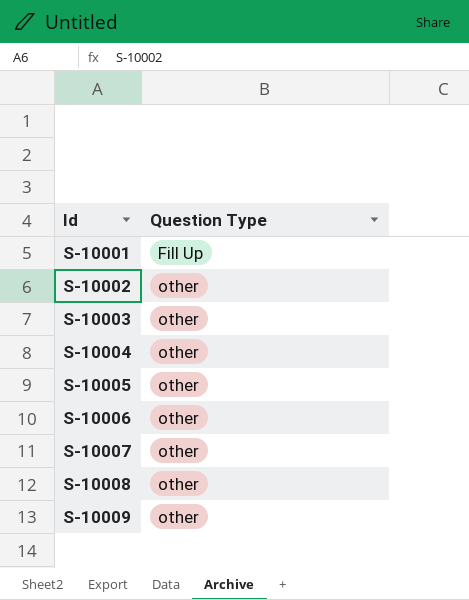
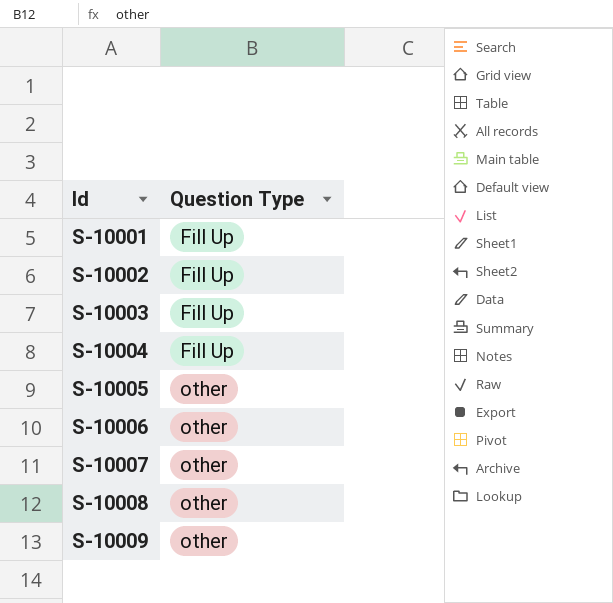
S-10002 | Question Type: other -> Fill Up
S-10003 | Question Type: other -> Fill Up
S-10004 | Question Type: other -> Fill Up

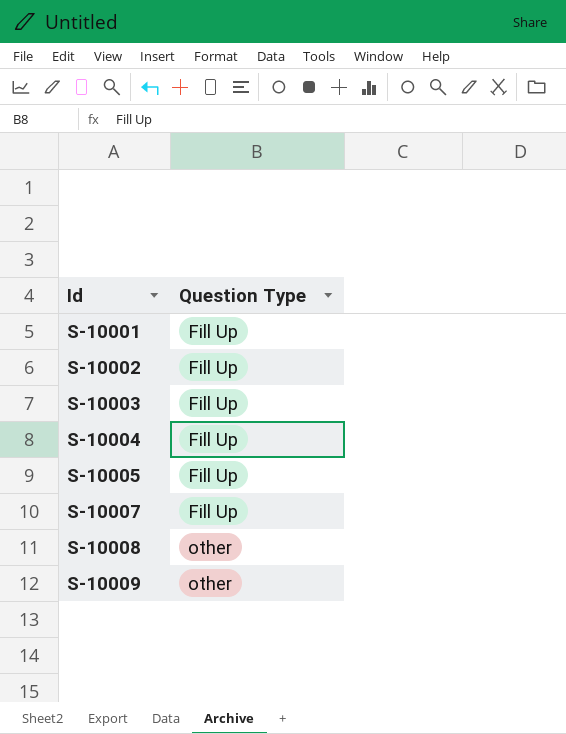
row S-10006: other -> none
S-10005 | Question Type: other -> Fill Up
S-10007 | Question Type: other -> Fill Up

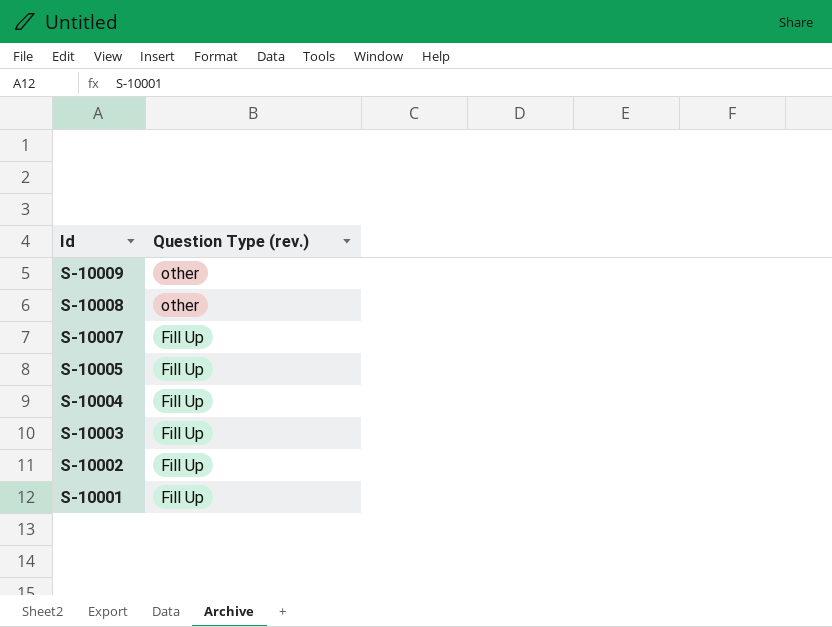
row order: Id ascending -> Id descending
column name: Question Type -> Question Type (rev.)

